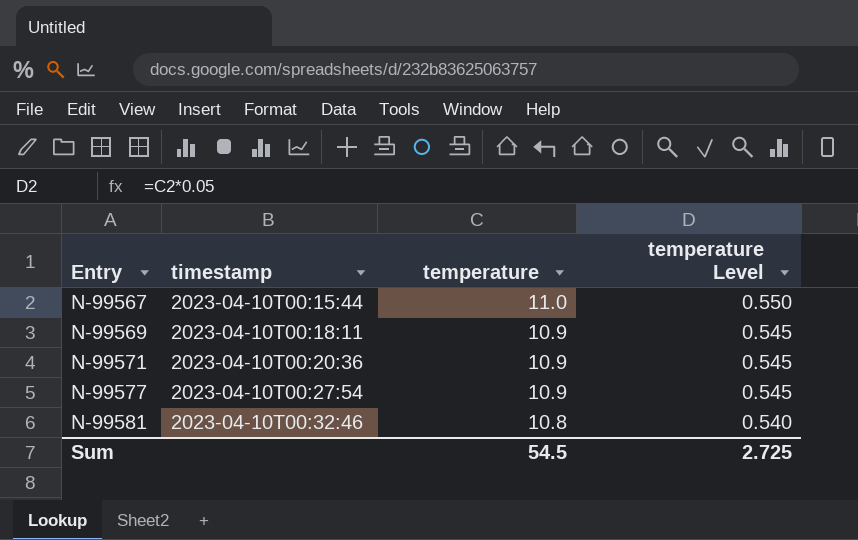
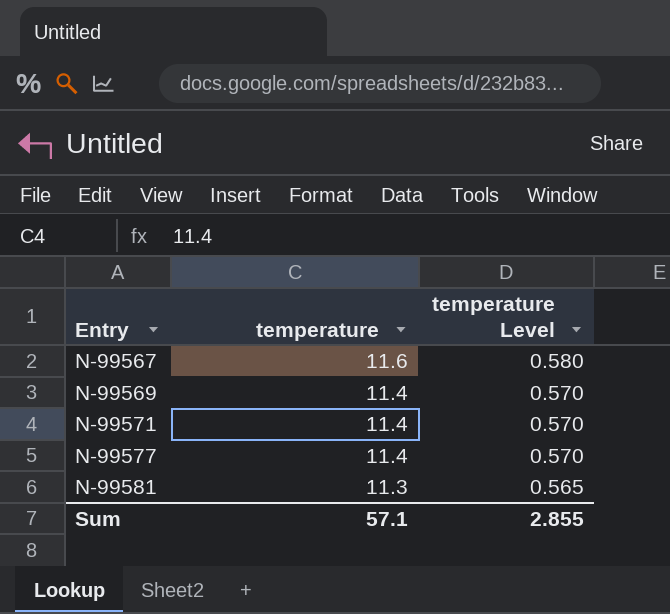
column timestamp | position: 2 -> none
N-99567 | temperature: 11.0 -> 11.6
N-99567 | temperature Level: 0.550 -> 0.580
N-99569 | temperature: 10.9 -> 11.4
N-99569 | temperature Level: 0.545 -> 0.570
N-99571 | temperature: 10.9 -> 11.4
N-99571 | temperature Level: 0.545 -> 0.570
N-99577 | temperature: 10.9 -> 11.4
N-99577 | temperature Level: 0.545 -> 0.570
N-99581 | temperature: 10.8 -> 11.3
N-99581 | temperature Level: 0.540 -> 0.565
Sum | temperature: 54.5 -> 57.1
Sum | temperature Level: 2.725 -> 2.855

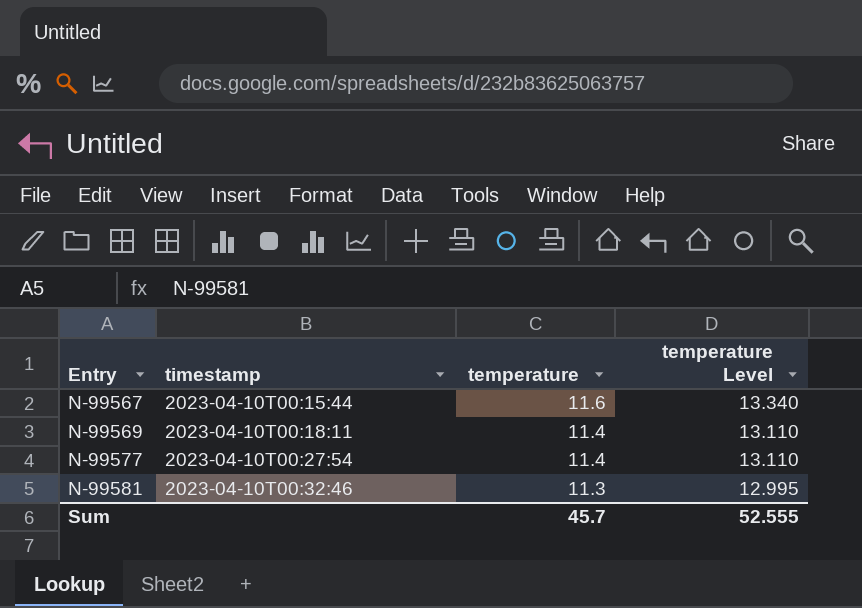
column timestamp | position: none -> 2
column temperature Level | formula: [temperature] * 0.05 -> [temperature] * 1.15
row N-99571: 11.4 | 0.570 -> none
Sum | temperature: 57.1 -> 45.7
Sum | temperature Level: 2.855 -> 52.555

